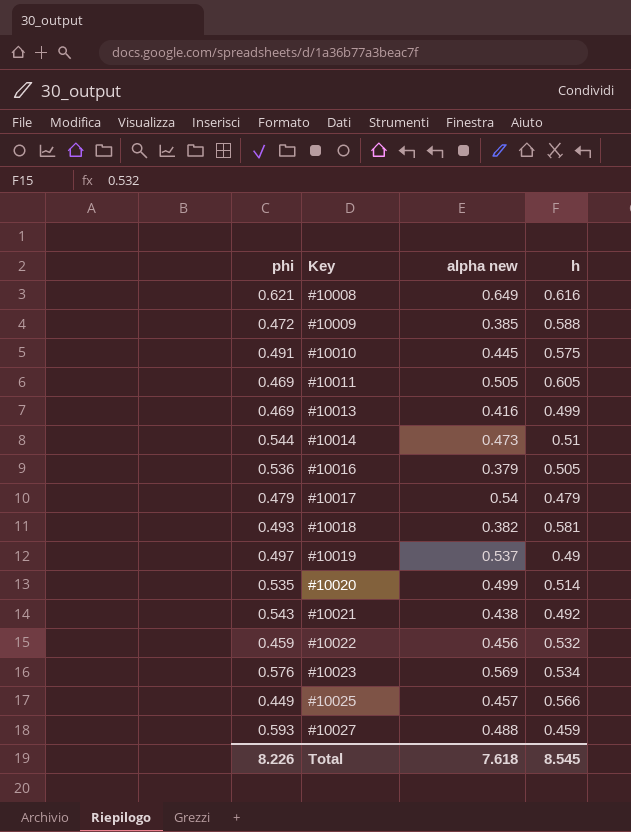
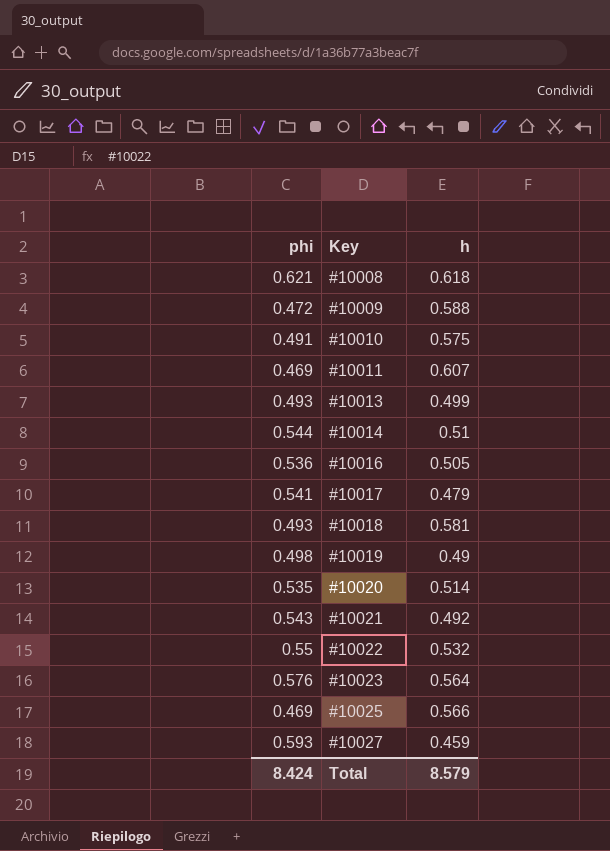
column alpha new | position: 3 -> none
#10008 | h: 0.616 -> 0.618
#10011 | h: 0.605 -> 0.607
#10013 | phi: 0.469 -> 0.493
#10017 | phi: 0.479 -> 0.541
#10019 | phi: 0.497 -> 0.498
#10022 | phi: 0.459 -> 0.55
#10023 | h: 0.534 -> 0.564
#10025 | phi: 0.449 -> 0.469
Total | phi: 8.226 -> 8.424
Total | h: 8.545 -> 8.579

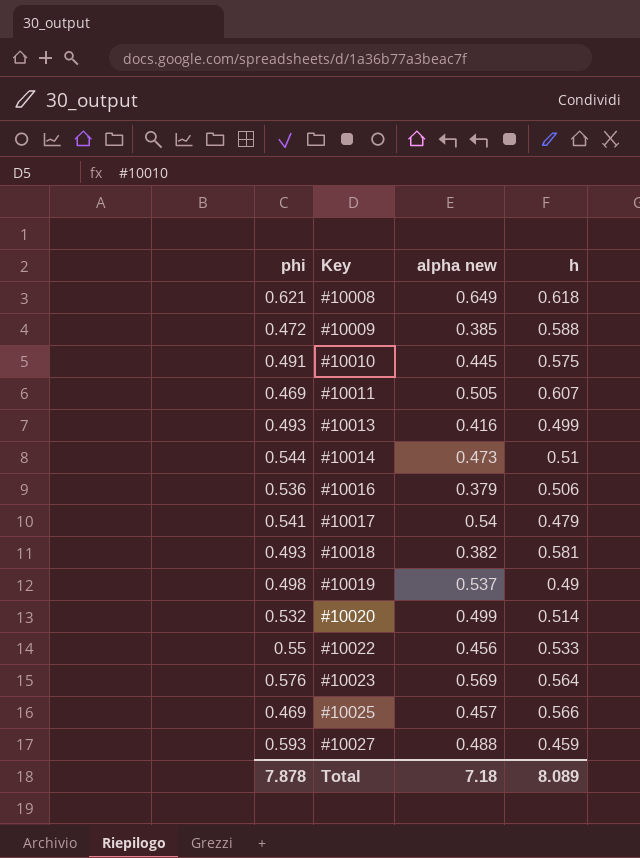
column alpha new | position: none -> 3
row #10021: 0.543 | 0.492 -> none
#10016 | h: 0.505 -> 0.506
#10020 | phi: 0.535 -> 0.532
#10022 | h: 0.532 -> 0.533
Total | phi: 8.424 -> 7.878
Total | h: 8.579 -> 8.089

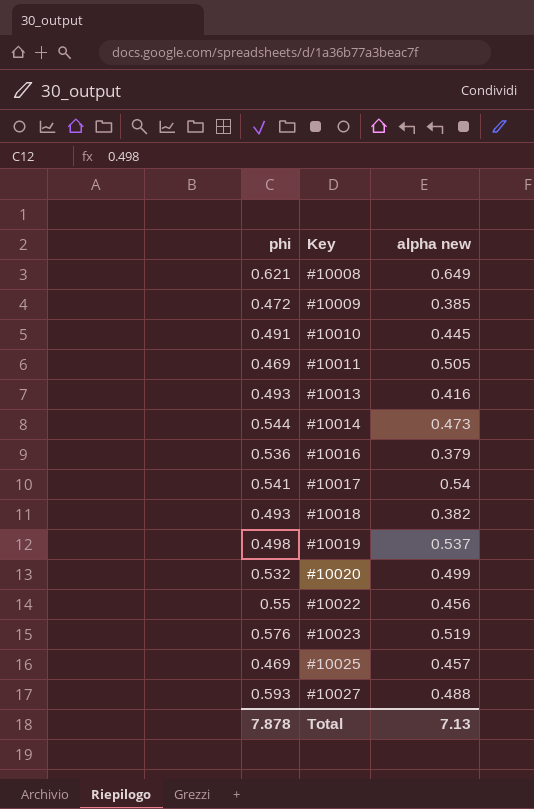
column h | position: 4 -> none
#10023 | alpha new: 0.569 -> 0.519
Total | alpha new: 7.18 -> 7.13

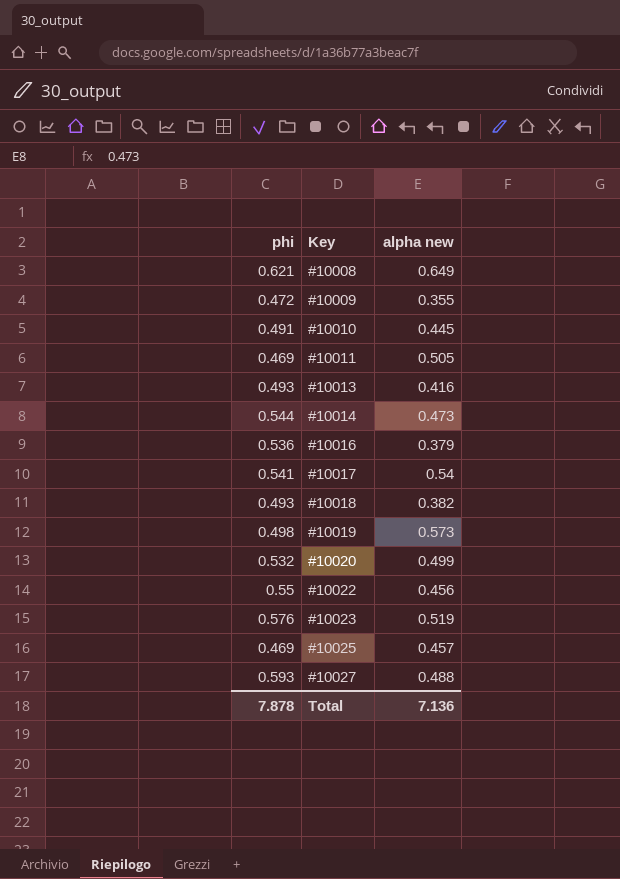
#10009 | alpha new: 0.385 -> 0.355
#10019 | alpha new: 0.537 -> 0.573
Total | alpha new: 7.13 -> 7.136

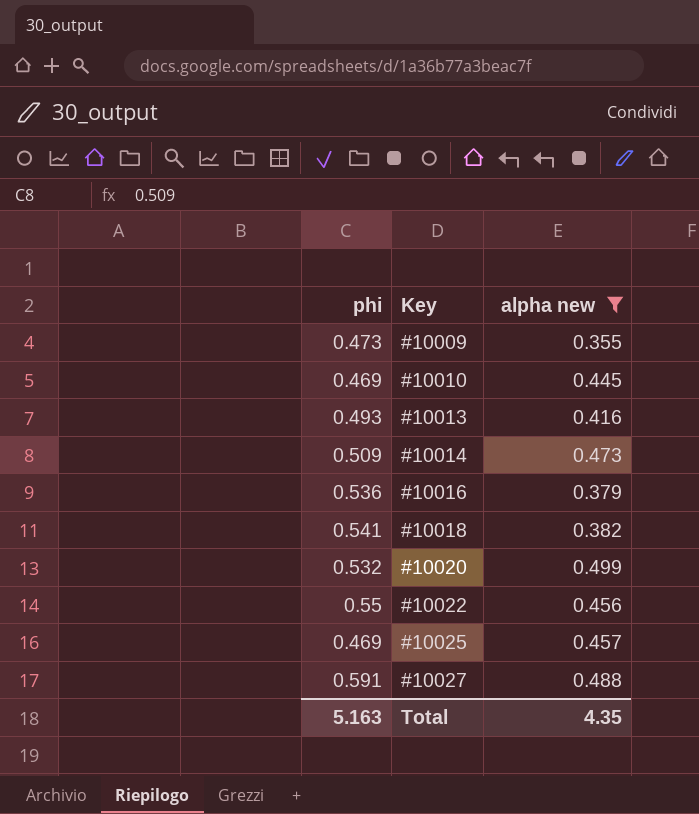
filter: none -> alpha new <= 0.499
#10009 | phi: 0.472 -> 0.473
#10010 | phi: 0.491 -> 0.469
#10014 | phi: 0.544 -> 0.509
#10018 | phi: 0.493 -> 0.541
#10027 | phi: 0.593 -> 0.591
Total | phi: 7.878 -> 5.163
Total | alpha new: 7.136 -> 4.35

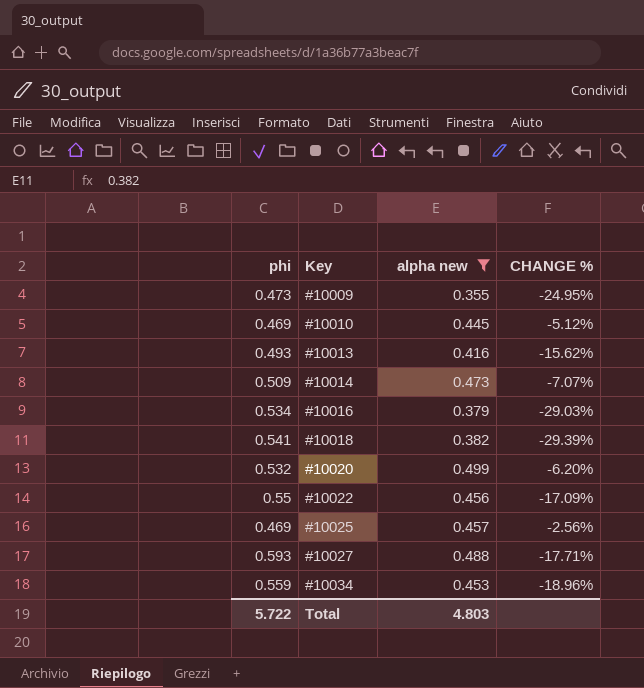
column CHANGE % | formula: none -> ([alpha new] - [phi]) / [phi]
#10016 | phi: 0.536 -> 0.534
#10027 | phi: 0.591 -> 0.593
row #10034: none -> 0.559 | 0.453 | -18.96%
Total | phi: 5.163 -> 5.722
Total | alpha new: 4.35 -> 4.803

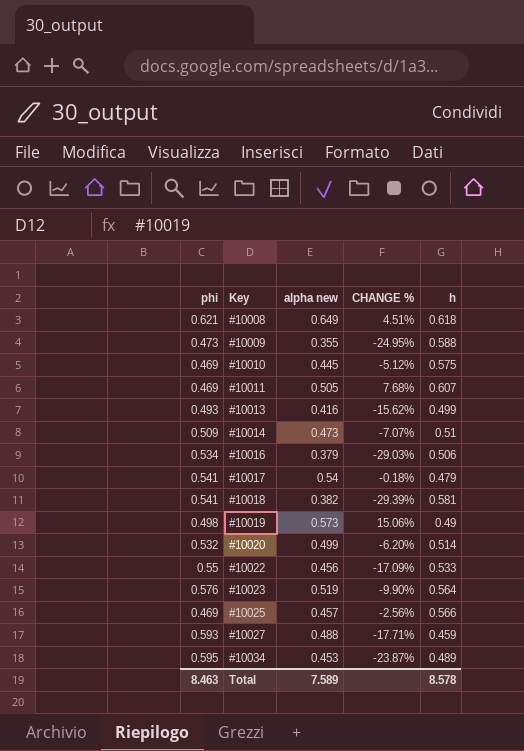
filter: alpha new <= 0.499 -> none
column h | position: none -> 5
#10034 | phi: 0.559 -> 0.595
#10034 | CHANGE %: -18.96% -> -23.87%
Total | phi: 5.722 -> 8.463
Total | alpha new: 4.803 -> 7.589

